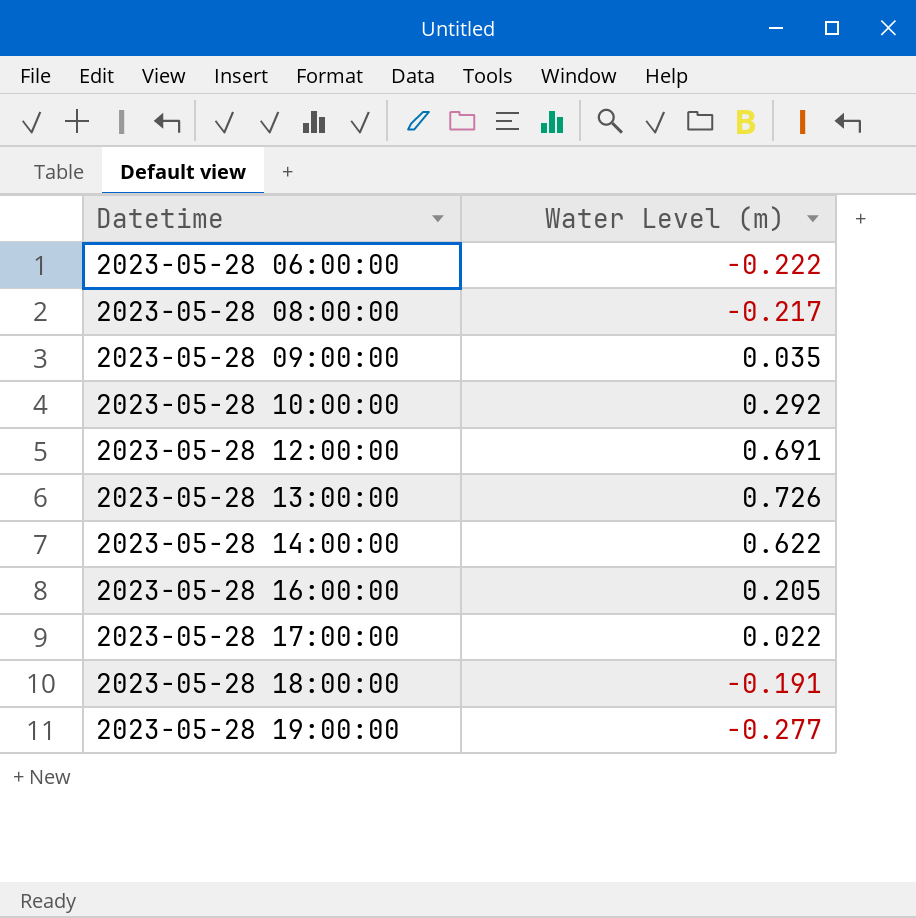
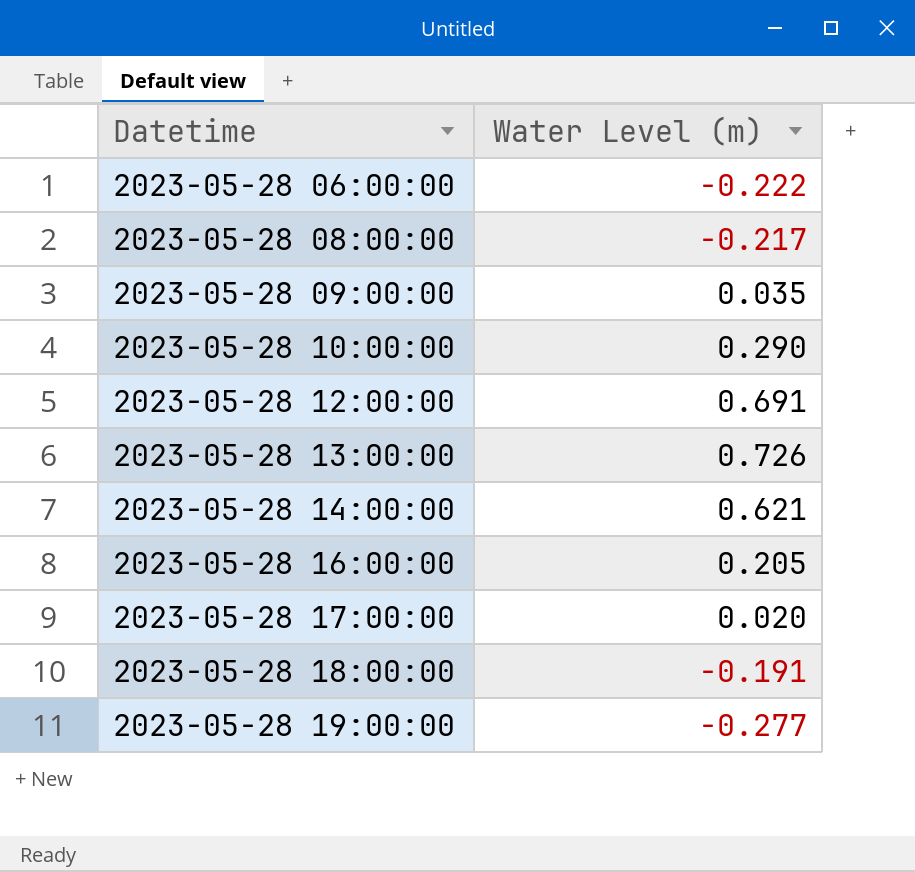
2023-05-28 10:00:00 | Water Level (m): 0.292 -> 0.290
2023-05-28 14:00:00 | Water Level (m): 0.622 -> 0.621
2023-05-28 17:00:00 | Water Level (m): 0.022 -> 0.020

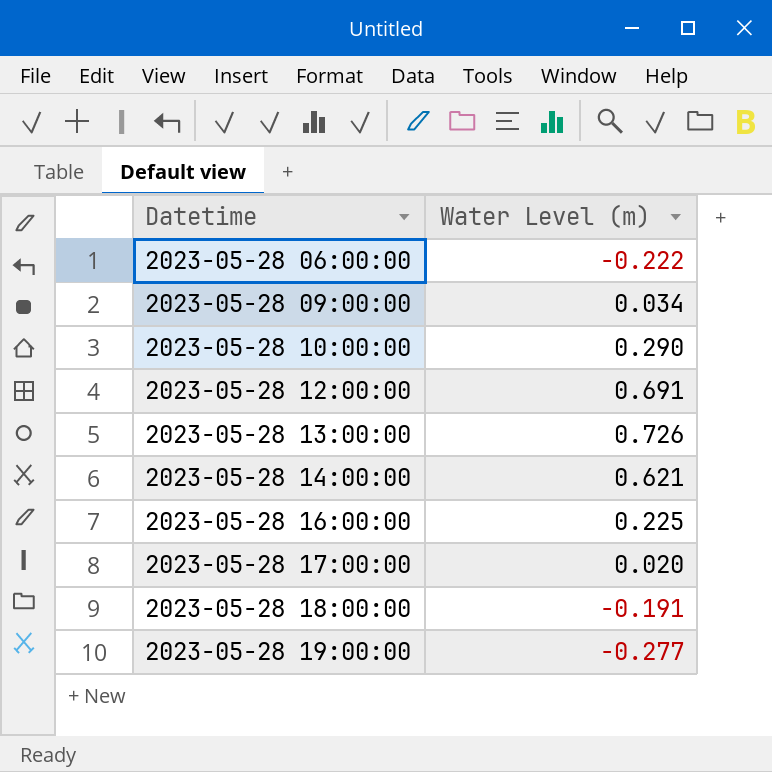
row 2023-05-28 08:00:00: -0.217 -> none
2023-05-28 09:00:00 | Water Level (m): 0.035 -> 0.034
2023-05-28 16:00:00 | Water Level (m): 0.205 -> 0.225

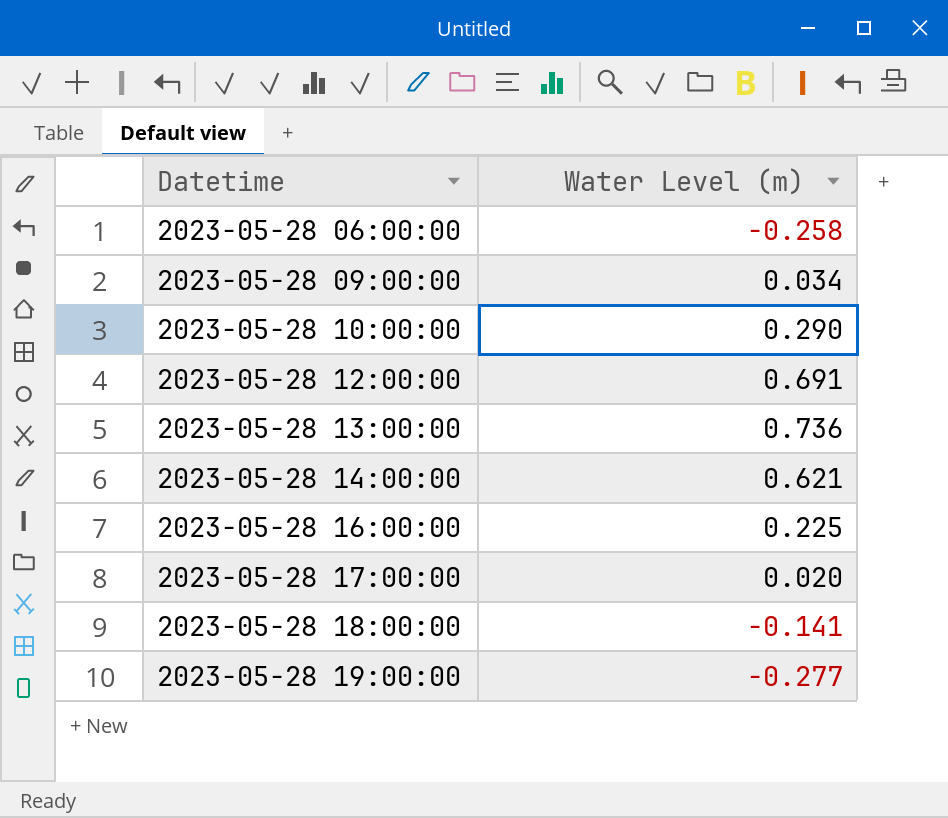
2023-05-28 06:00:00 | Water Level (m): -0.222 -> -0.258
2023-05-28 13:00:00 | Water Level (m): 0.726 -> 0.736
2023-05-28 18:00:00 | Water Level (m): -0.191 -> -0.141

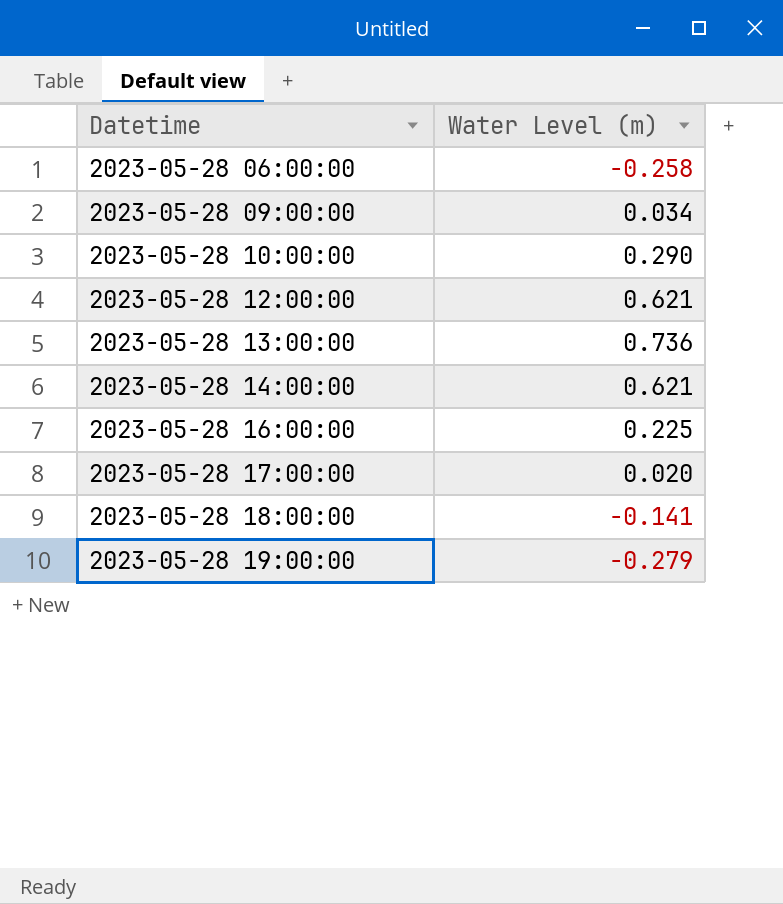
2023-05-28 12:00:00 | Water Level (m): 0.691 -> 0.621
2023-05-28 19:00:00 | Water Level (m): -0.277 -> -0.279

